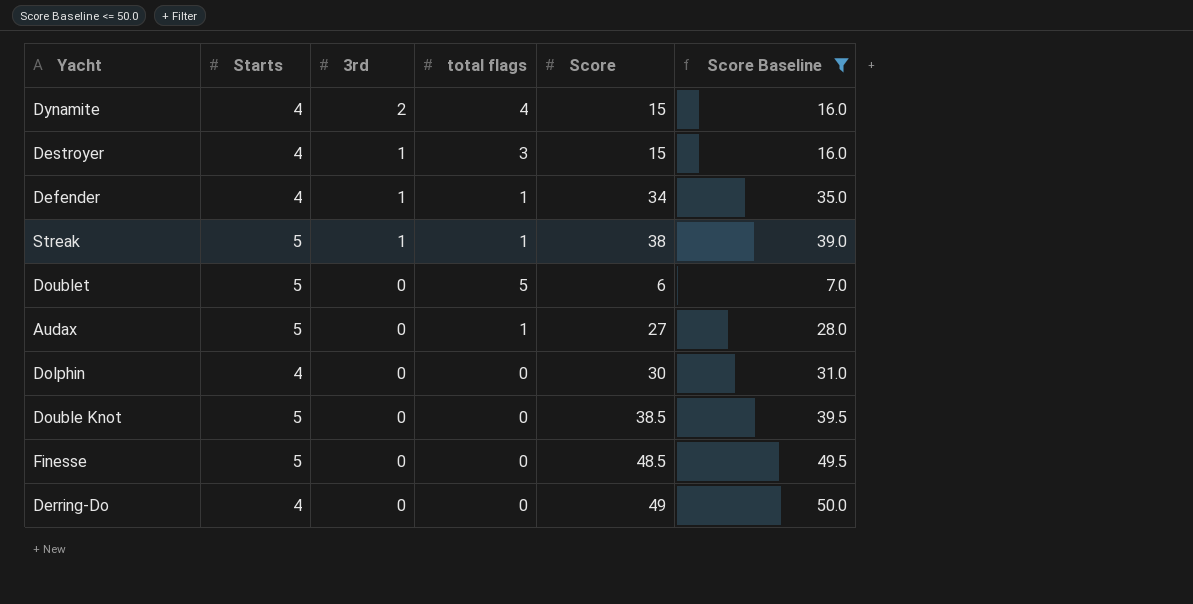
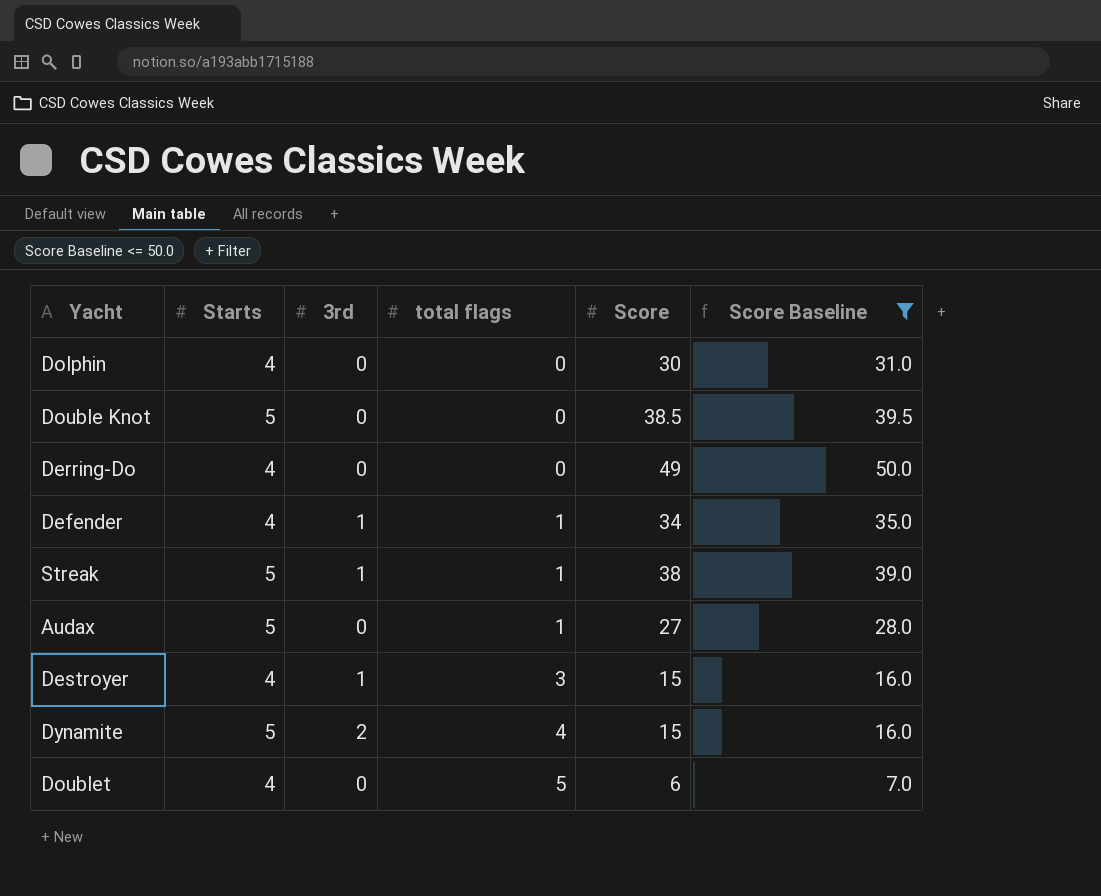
row order: 3rd descending -> total flags ascending
row Finesse: 5 | 0 | 0 | 48.5 | 49.5 -> none
Dynamite | Starts: 4 -> 5
Doublet | Starts: 5 -> 4

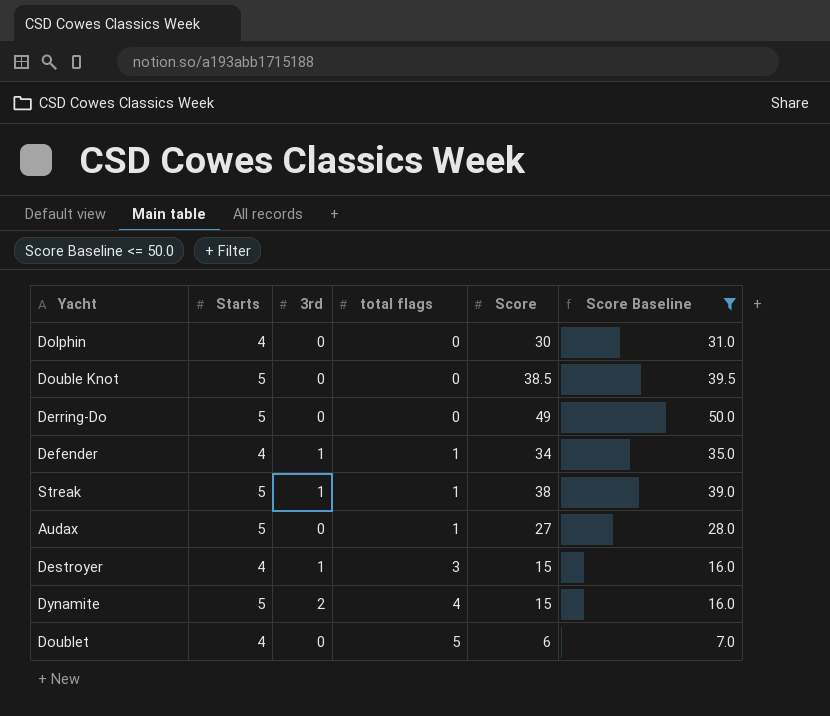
Derring-Do | Starts: 4 -> 5

